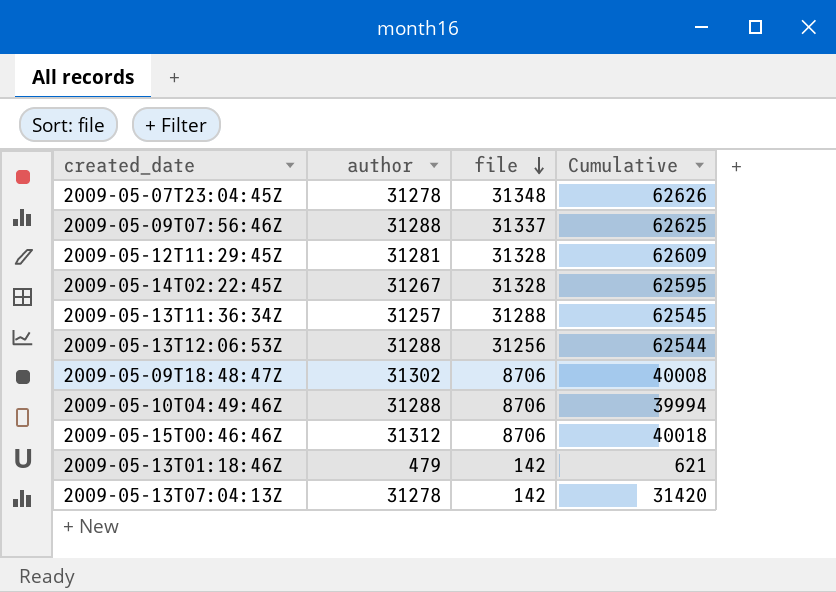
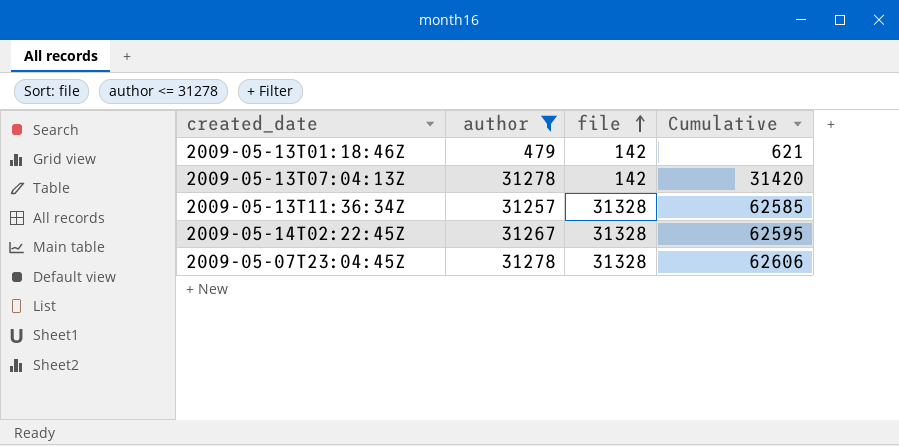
filter: none -> author <= 31278
row order: file descending -> file ascending
2009-05-13T11:36:34Z | file: 31288 -> 31328
2009-05-13T11:36:34Z | Cumulative: 62545 -> 62585
2009-05-07T23:04:45Z | file: 31348 -> 31328
2009-05-07T23:04:45Z | Cumulative: 62626 -> 62606

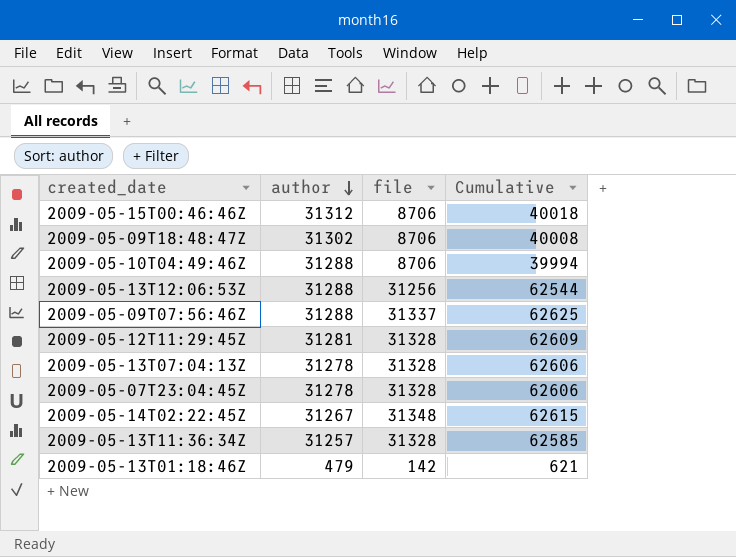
filter: author <= 31278 -> none
row order: file ascending -> author descending
2009-05-13T07:04:13Z | file: 142 -> 31328
2009-05-13T07:04:13Z | Cumulative: 31420 -> 62606
2009-05-14T02:22:45Z | file: 31328 -> 31348
2009-05-14T02:22:45Z | Cumulative: 62595 -> 62615

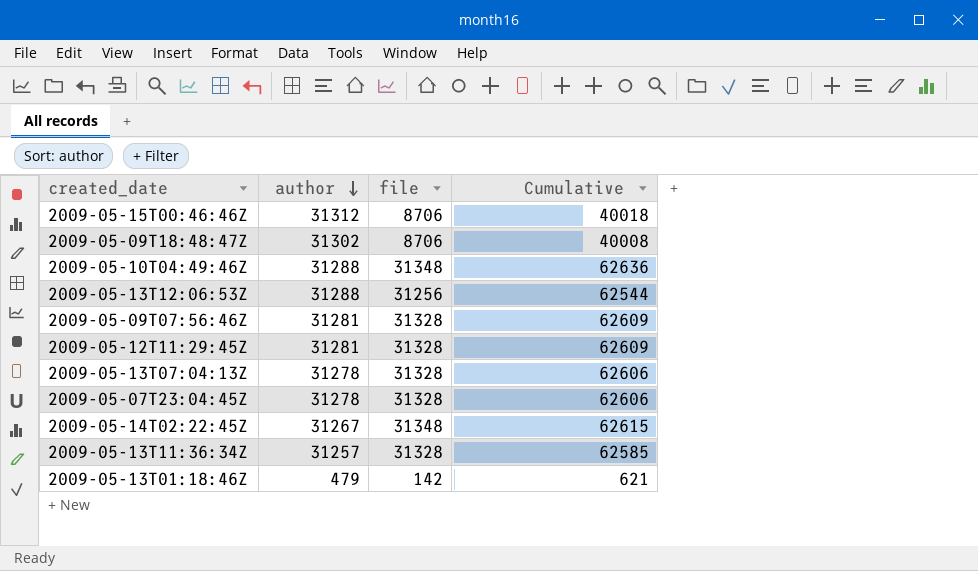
2009-05-10T04:49:46Z | file: 8706 -> 31348
2009-05-10T04:49:46Z | Cumulative: 39994 -> 62636
2009-05-09T07:56:46Z | author: 31288 -> 31281
2009-05-09T07:56:46Z | file: 31337 -> 31328
2009-05-09T07:56:46Z | Cumulative: 62625 -> 62609

